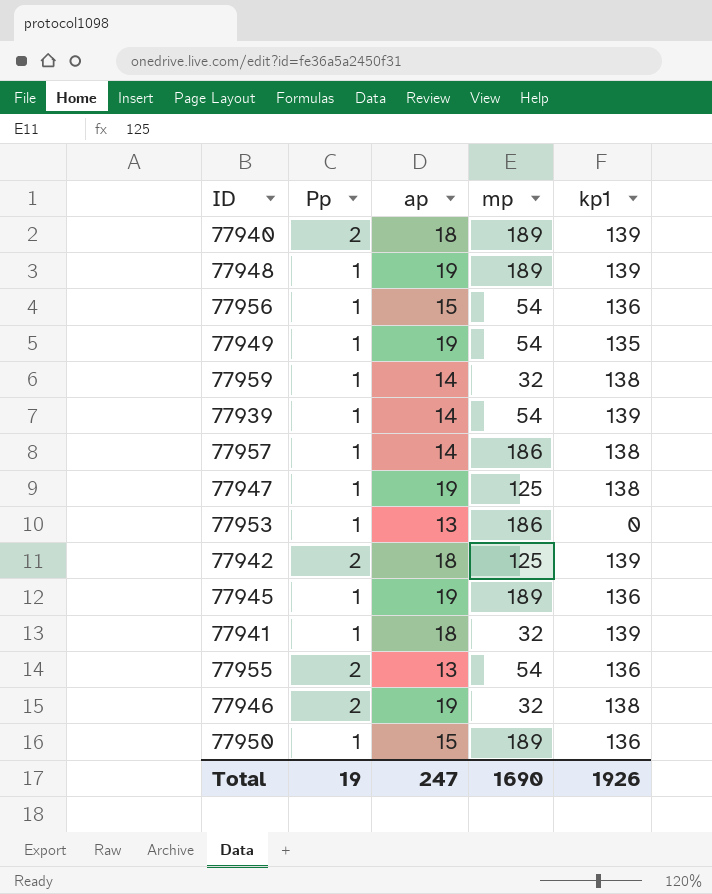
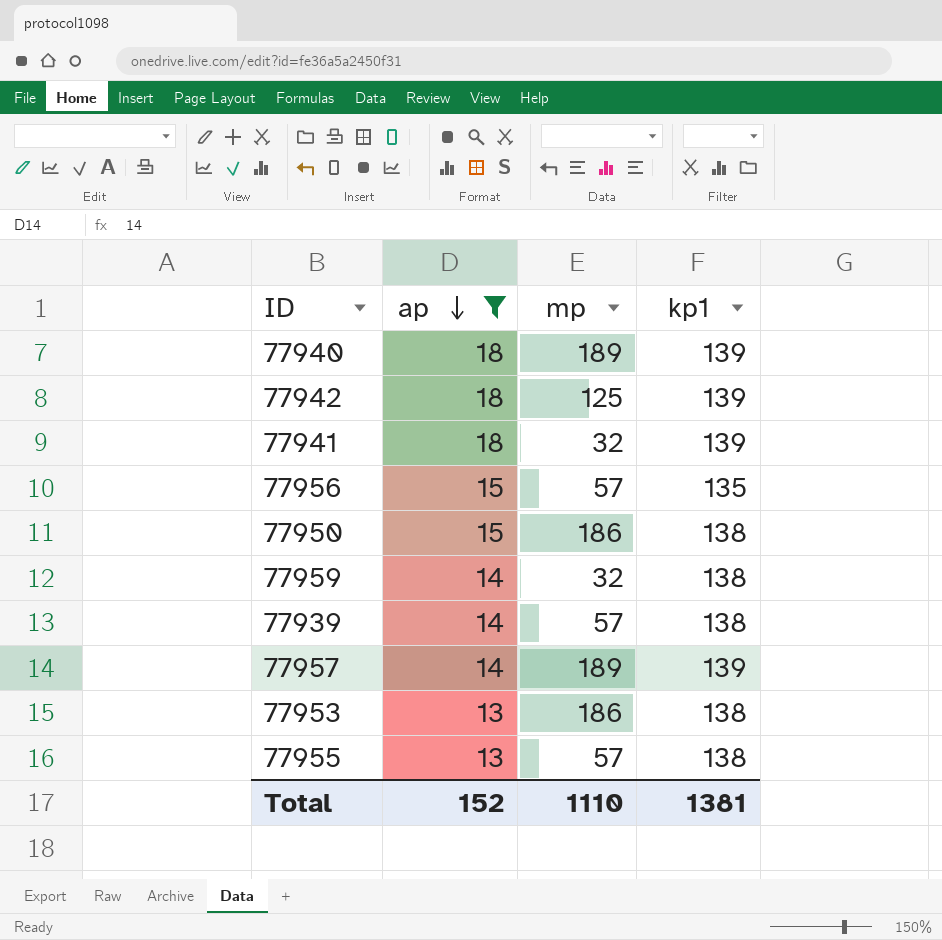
filter: none -> ap != 19
row order: none -> ap descending
column Pp | position: 2 -> none
77956 | mp: 54 -> 57
77956 | kp1: 136 -> 135
77950 | mp: 189 -> 186
77950 | kp1: 136 -> 138
77939 | mp: 54 -> 57
77939 | kp1: 139 -> 138
77957 | mp: 186 -> 189
77957 | kp1: 138 -> 139
77953 | kp1: 0 -> 138
77955 | mp: 54 -> 57
77955 | kp1: 136 -> 138
Total | ap: 247 -> 152
Total | mp: 1690 -> 1110
Total | kp1: 1926 -> 1381

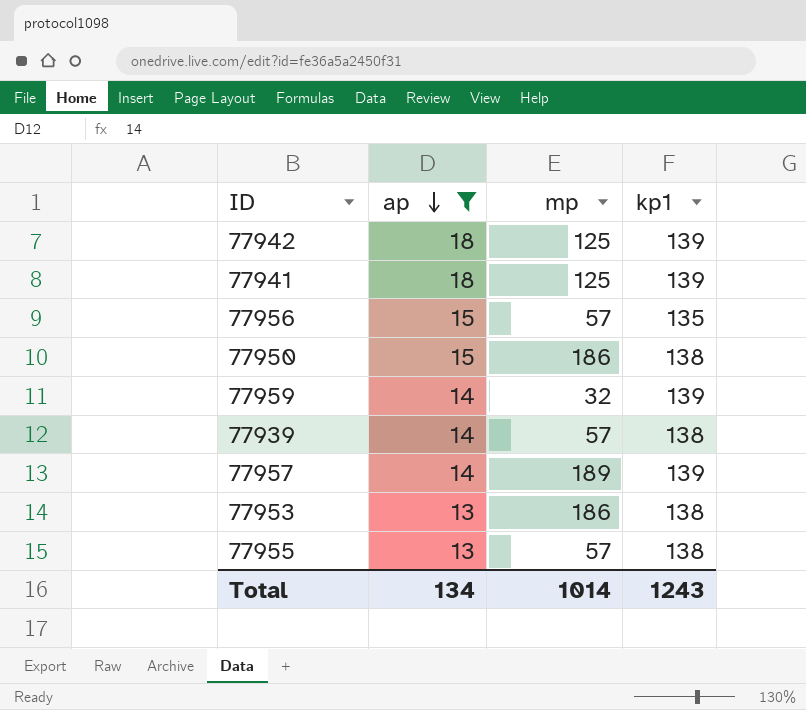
row 77940: 18 | 189 | 139 -> none
77941 | mp: 32 -> 125
77959 | kp1: 138 -> 139
Total | ap: 152 -> 134
Total | mp: 1110 -> 1014
Total | kp1: 1381 -> 1243

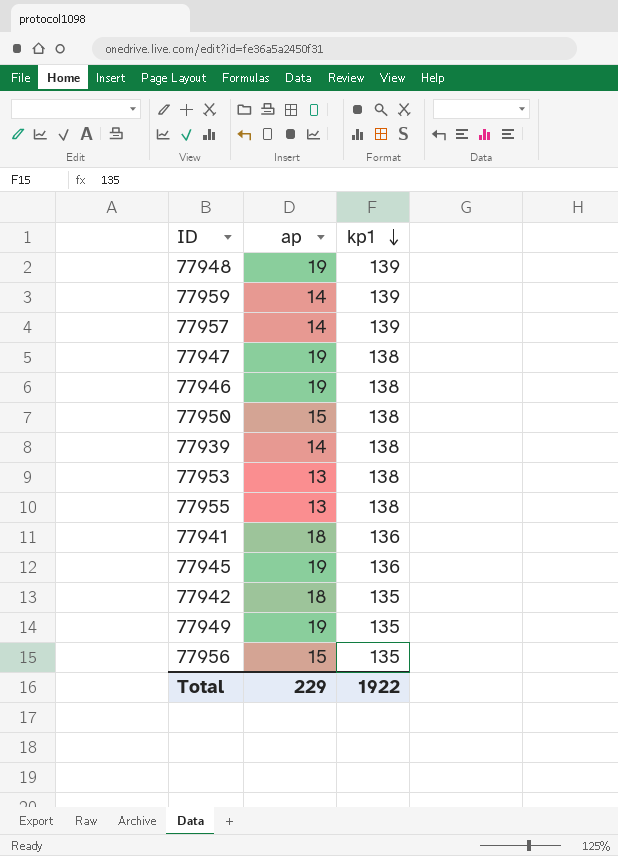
filter: ap != 19 -> none
row order: ap descending -> kp1 descending
column mp | position: 3 -> none
77941 | kp1: 139 -> 136
77942 | kp1: 139 -> 135
Total | ap: 134 -> 229
Total | kp1: 1243 -> 1922

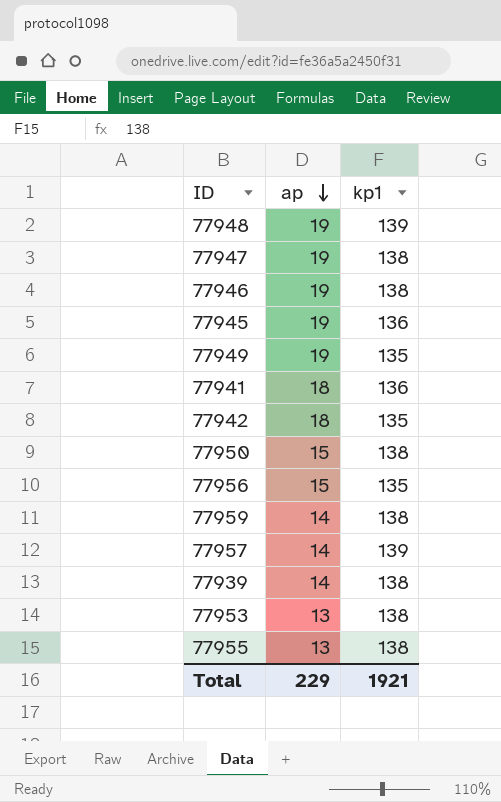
row order: kp1 descending -> ap descending
77959 | kp1: 139 -> 138
Total | kp1: 1922 -> 1921

